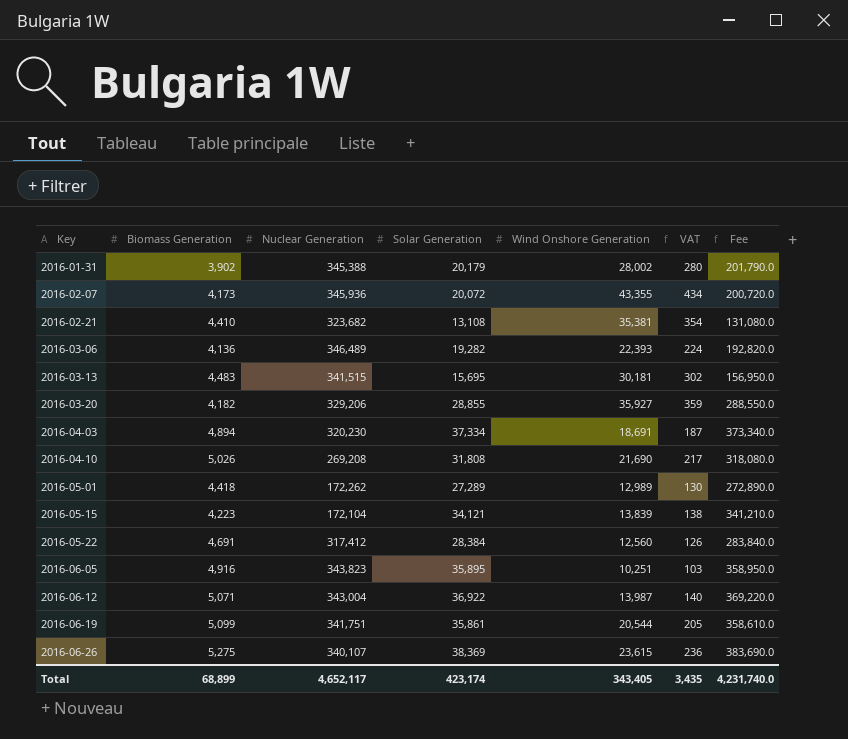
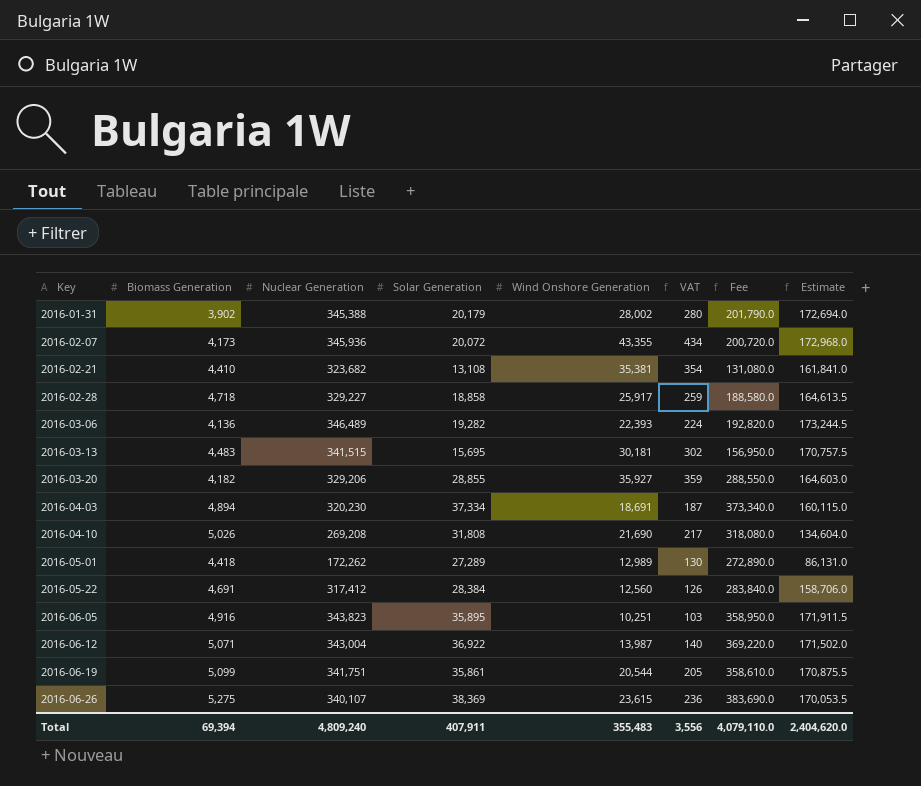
column Estimate | formula: none -> [Nuclear Generation] * 0.5
row 2016-05-15: 4,223 | 172,104 | 34,121 | 13,839 | 138 | 341,210.0 -> none
row 2016-02-28: none -> 4,718 | 329,227 | 18,858 | 25,917 | 259 | 188,580.0 | 164,613.5
Total | Biomass Generation: 68,899 -> 69,394
Total | Nuclear Generation: 4,652,117 -> 4,809,240
Total | Solar Generation: 423,174 -> 407,911
Total | Wind Onshore Generation: 343,405 -> 355,483
Total | VAT: 3,435 -> 3,556
Total | Fee: 4,231,740.0 -> 4,079,110.0

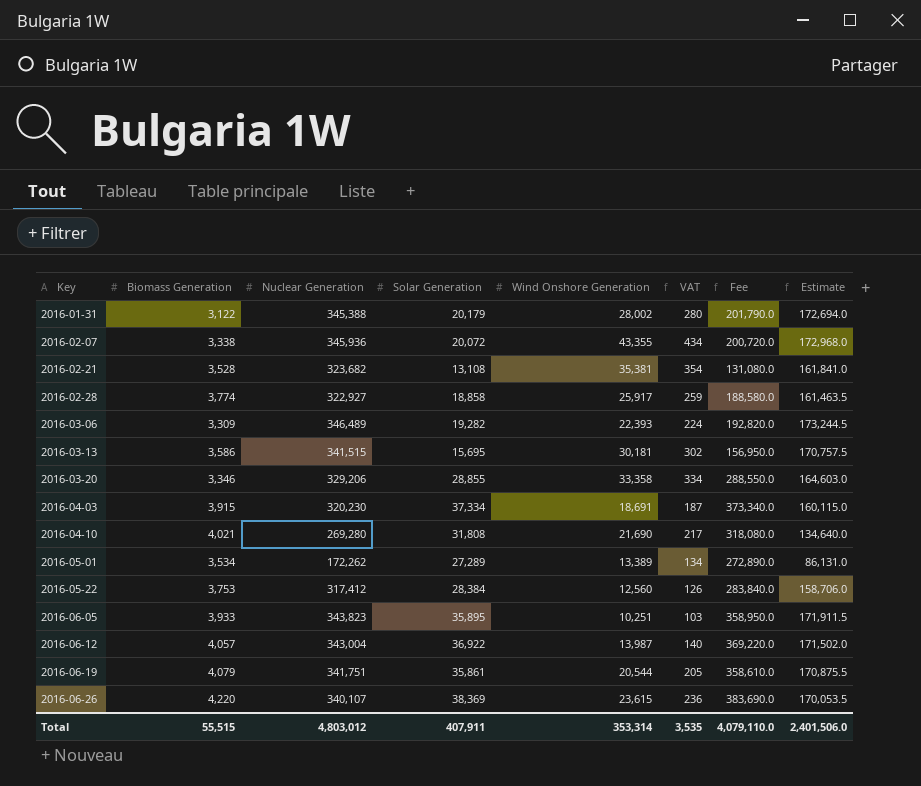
2016-01-31 | Biomass Generation: 3,902 -> 3,122
2016-02-07 | Biomass Generation: 4,173 -> 3,338
2016-02-21 | Biomass Generation: 4,410 -> 3,528
2016-02-28 | Biomass Generation: 4,718 -> 3,774
2016-02-28 | Nuclear Generation: 329,227 -> 322,927
2016-02-28 | Estimate: 164,613.5 -> 161,463.5
2016-03-06 | Biomass Generation: 4,136 -> 3,309
2016-03-13 | Biomass Generation: 4,483 -> 3,586
2016-03-20 | Biomass Generation: 4,182 -> 3,346
2016-03-20 | Wind Onshore Generation: 35,927 -> 33,358
2016-03-20 | VAT: 359 -> 334
2016-04-03 | Biomass Generation: 4,894 -> 3,915
2016-04-10 | Biomass Generation: 5,026 -> 4,021
2016-04-10 | Nuclear Generation: 269,208 -> 269,280
2016-04-10 | Estimate: 134,604.0 -> 134,640.0
2016-05-01 | Biomass Generation: 4,418 -> 3,534
2016-05-01 | Wind Onshore Generation: 12,989 -> 13,389
2016-05-01 | VAT: 130 -> 134
2016-05-22 | Biomass Generation: 4,691 -> 3,753
2016-06-05 | Biomass Generation: 4,916 -> 3,933
2016-06-12 | Biomass Generation: 5,071 -> 4,057
2016-06-19 | Biomass Generation: 5,099 -> 4,079
2016-06-26 | Biomass Generation: 5,275 -> 4,220
Total | Biomass Generation: 69,394 -> 55,515
Total | Nuclear Generation: 4,809,240 -> 4,803,012
Total | Wind Onshore Generation: 355,483 -> 353,314
Total | VAT: 3,556 -> 3,535
Total | Estimate: 2,404,620.0 -> 2,401,506.0

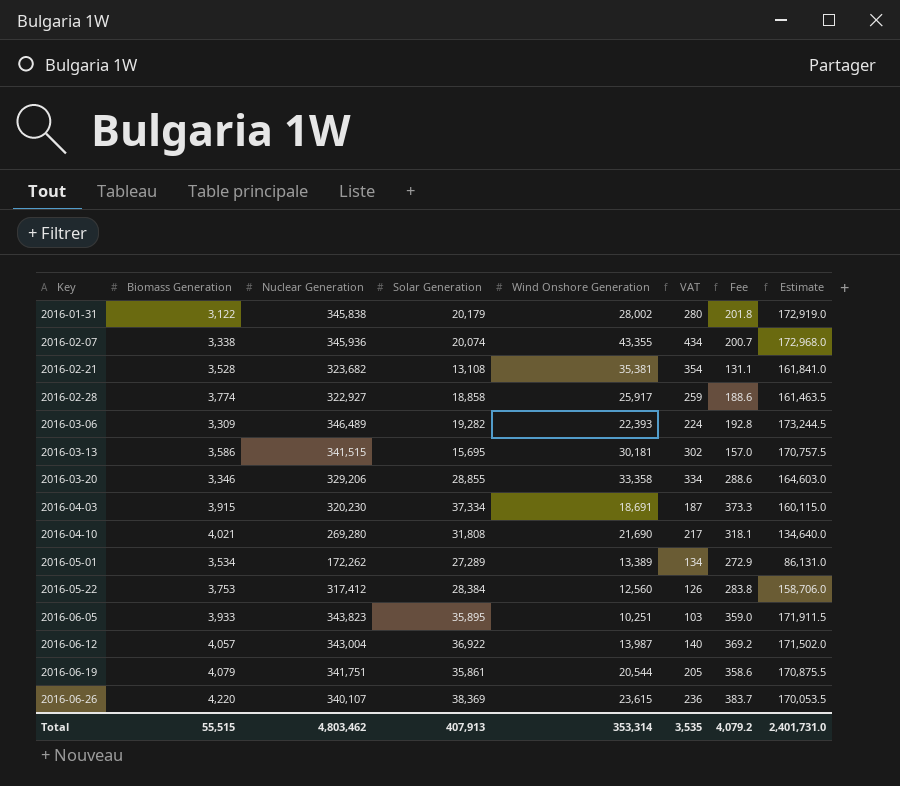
column Fee | formula: [Solar Generation] * 10 -> [Solar Generation] * 0.01
2016-01-31 | Nuclear Generation: 345,388 -> 345,838
2016-01-31 | Estimate: 172,694.0 -> 172,919.0
2016-02-07 | Solar Generation: 20,072 -> 20,074
Total | Nuclear Generation: 4,803,012 -> 4,803,462
Total | Solar Generation: 407,911 -> 407,913
Total | Fee: 4,079,110.0 -> 4,079.2
Total | Estimate: 2,401,506.0 -> 2,401,731.0

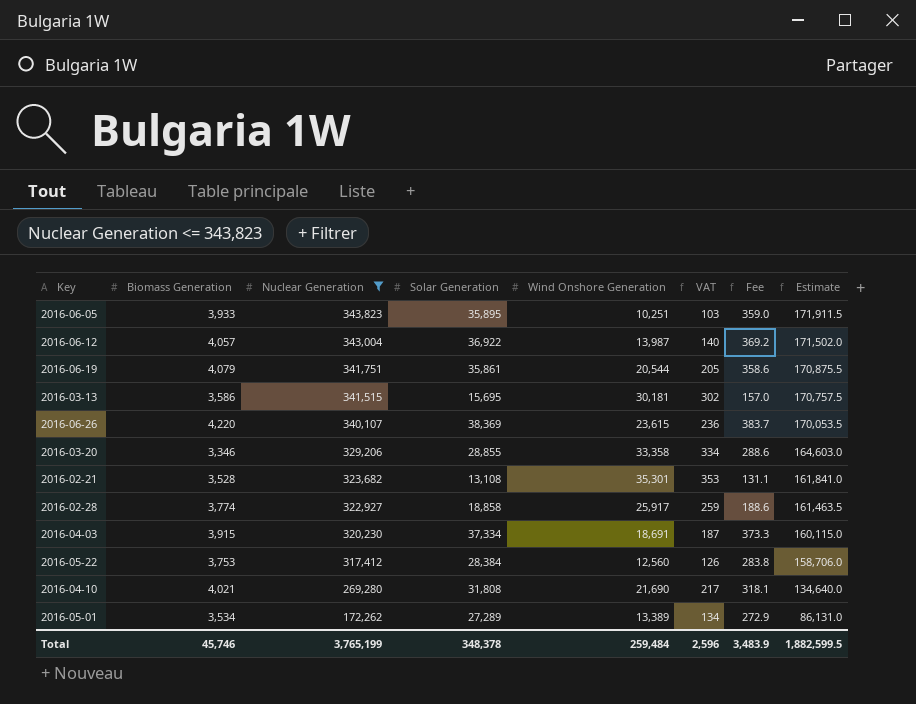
filter: none -> Nuclear Generation <= 343,823
row order: Key ascending -> Nuclear Generation descending
2016-02-21 | Wind Onshore Generation: 35,381 -> 35,301
2016-02-21 | VAT: 354 -> 353
Total | Biomass Generation: 55,515 -> 45,746
Total | Nuclear Generation: 4,803,462 -> 3,765,199
Total | Solar Generation: 407,913 -> 348,378
Total | Wind Onshore Generation: 353,314 -> 259,484
Total | VAT: 3,535 -> 2,596
Total | Fee: 4,079.2 -> 3,483.9
Total | Estimate: 2,401,731.0 -> 1,882,599.5

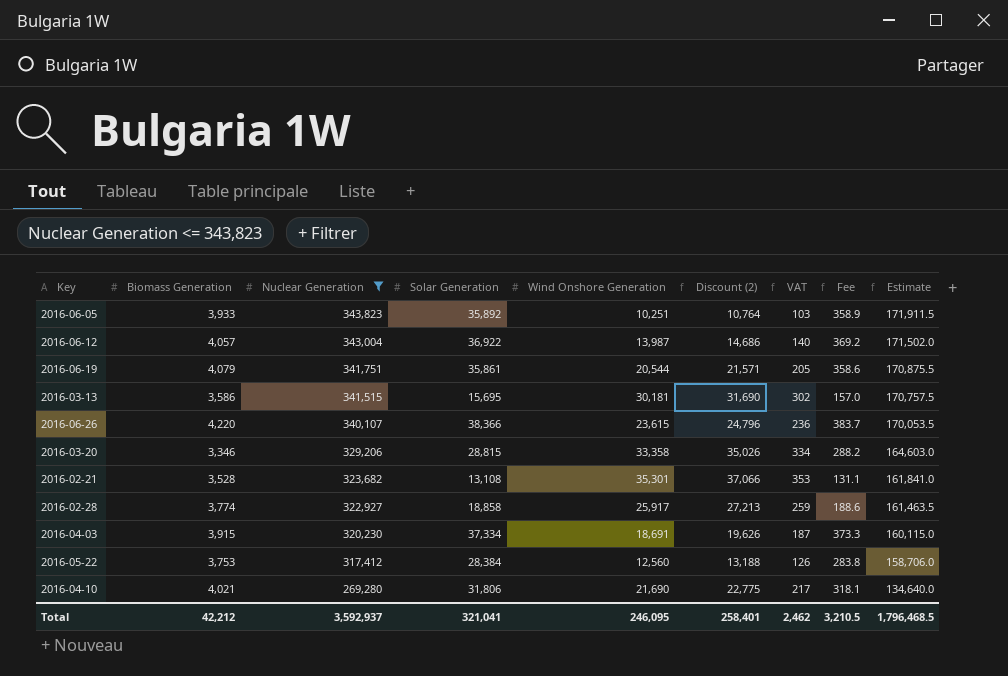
column Discount (2) | formula: none -> [Wind Onshore Generation] * 1.05
row 2016-05-01: 3,534 | 172,262 | 27,289 | 13,389 | 134 | 272.9 | 86,131.0 -> none
2016-06-05 | Solar Generation: 35,895 -> 35,892
2016-06-05 | Fee: 359.0 -> 358.9
2016-06-26 | Solar Generation: 38,369 -> 38,366
2016-03-20 | Solar Generation: 28,855 -> 28,815
2016-03-20 | Fee: 288.6 -> 288.2
2016-04-10 | Solar Generation: 31,808 -> 31,806
Total | Biomass Generation: 45,746 -> 42,212
Total | Nuclear Generation: 3,765,199 -> 3,592,937
Total | Solar Generation: 348,378 -> 321,041
Total | Wind Onshore Generation: 259,484 -> 246,095
Total | VAT: 2,596 -> 2,462
Total | Fee: 3,483.9 -> 3,210.5
Total | Estimate: 1,882,599.5 -> 1,796,468.5

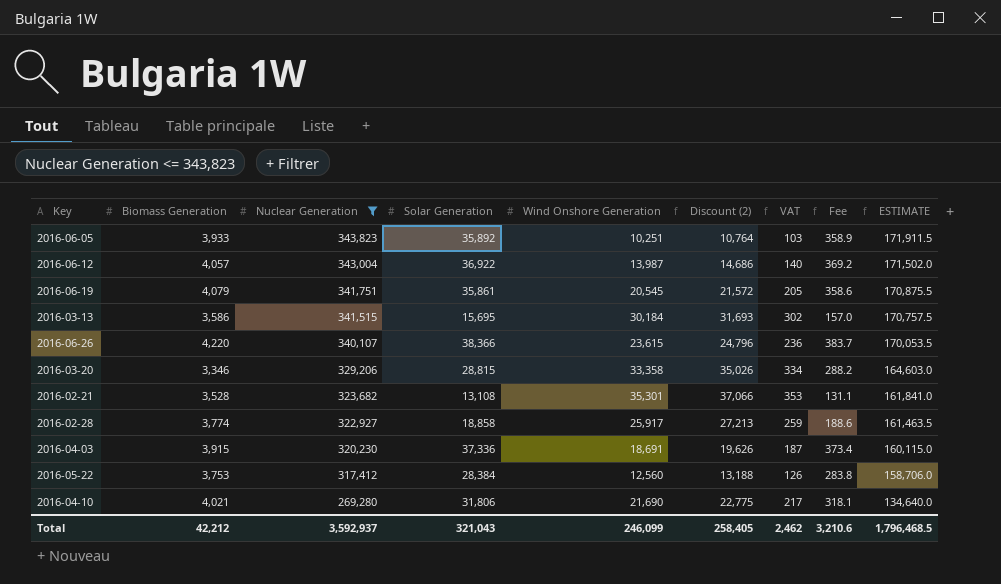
column name: Estimate -> ESTIMATE
2016-06-19 | Wind Onshore Generation: 20,544 -> 20,545
2016-06-19 | Discount (2): 21,571 -> 21,572
2016-03-13 | Wind Onshore Generation: 30,181 -> 30,184
2016-03-13 | Discount (2): 31,690 -> 31,693
2016-04-03 | Solar Generation: 37,334 -> 37,336
2016-04-03 | Fee: 373.3 -> 373.4
Total | Solar Generation: 321,041 -> 321,043
Total | Wind Onshore Generation: 246,095 -> 246,099
Total | Discount (2): 258,401 -> 258,405
Total | Fee: 3,210.5 -> 3,210.6

